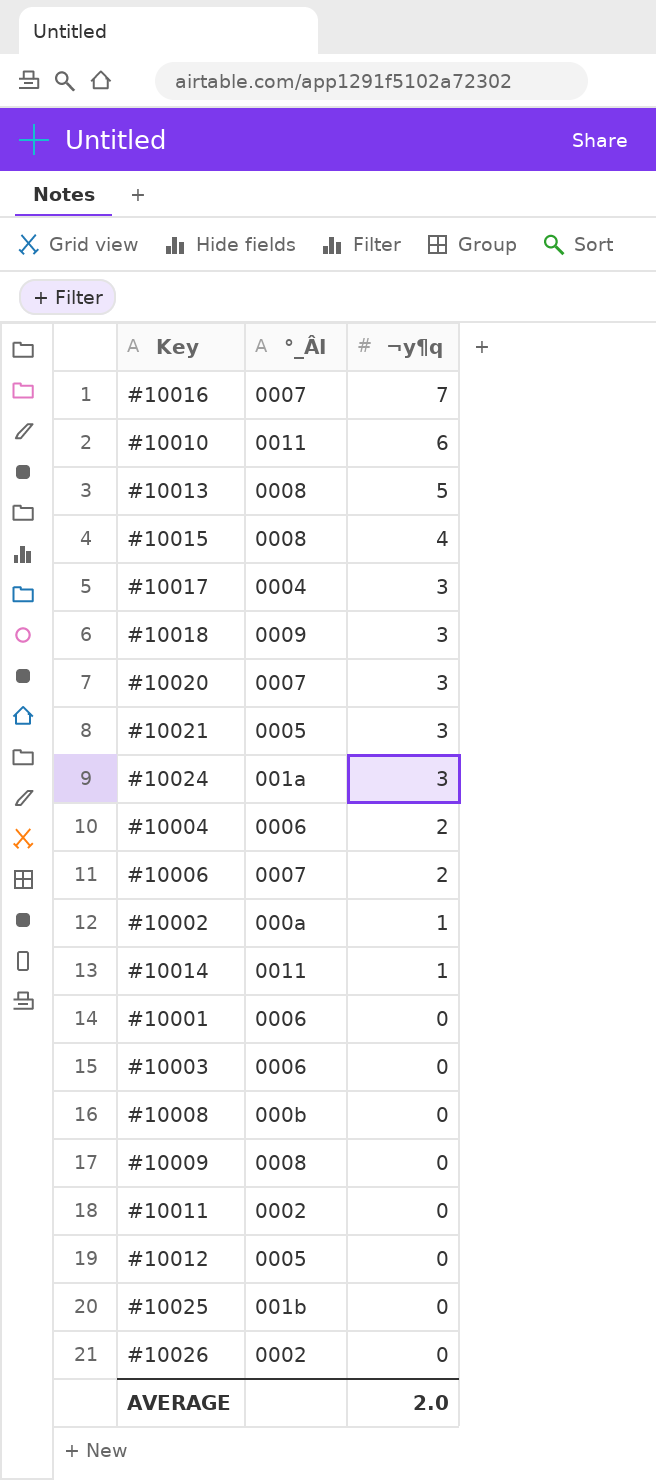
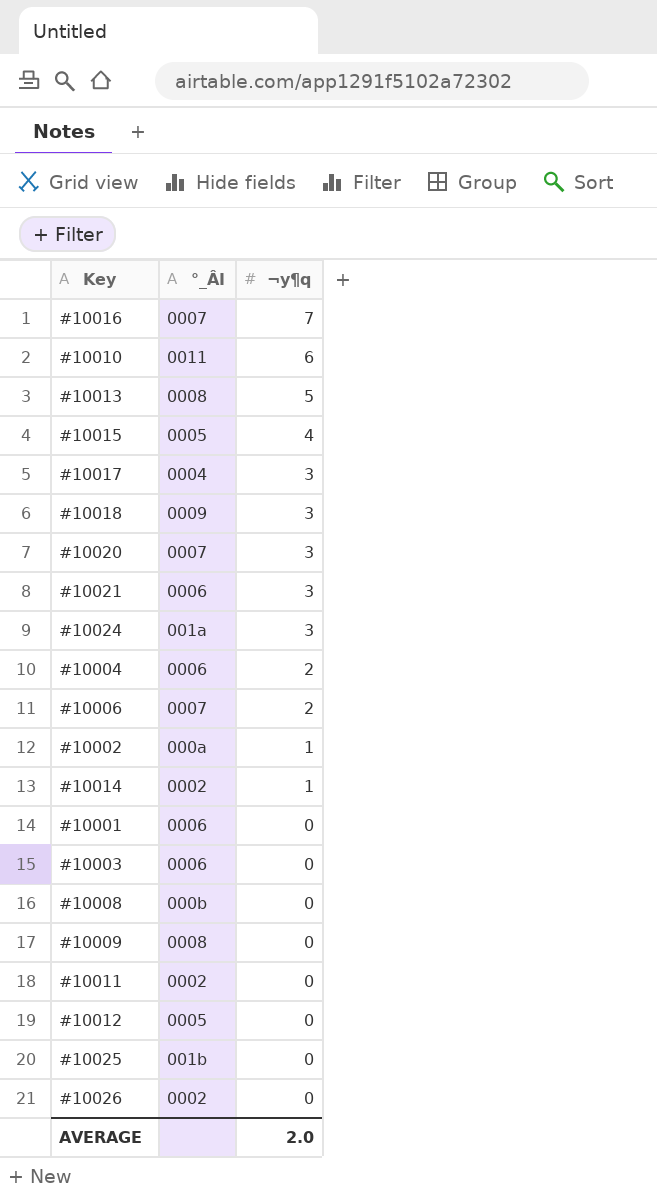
#10015 | °_ÂI: 0008 -> 0005
#10021 | °_ÂI: 0005 -> 0006
#10014 | °_ÂI: 0011 -> 0002

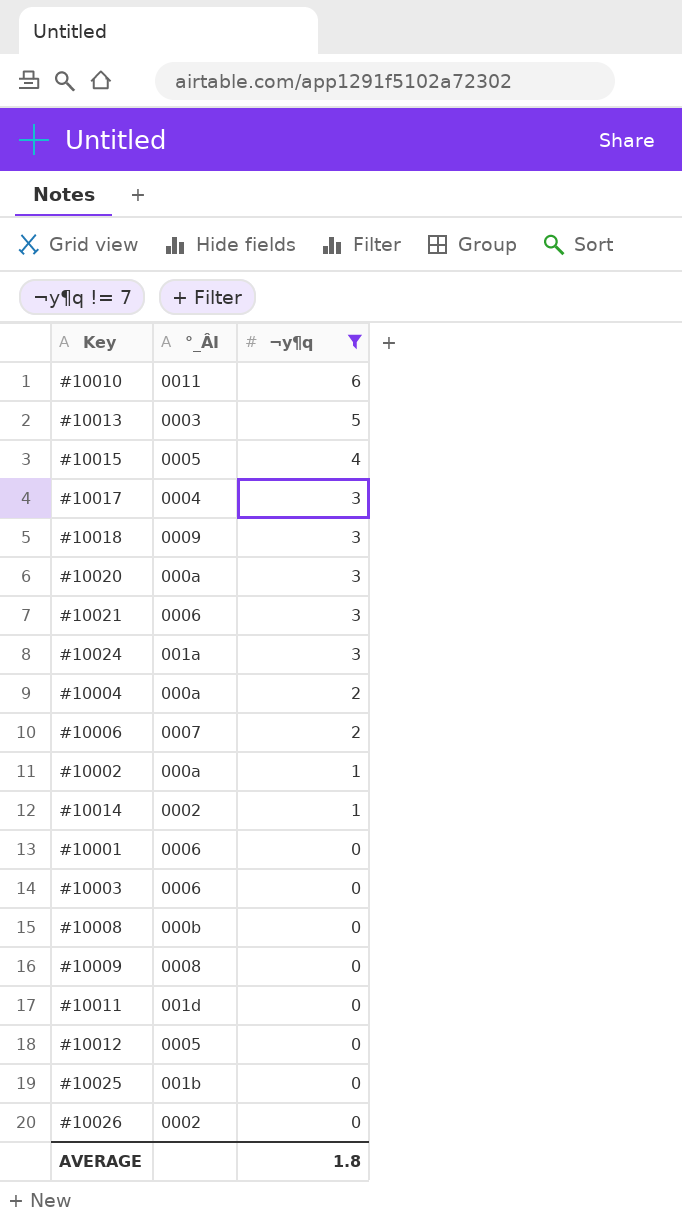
filter: none -> ¬y¶q != 7
#10013 | °_ÂI: 0008 -> 0003
#10020 | °_ÂI: 0007 -> 000a
#10004 | °_ÂI: 0006 -> 000a
#10011 | °_ÂI: 0002 -> 001d
AVERAGE | ¬y¶q: 2.0 -> 1.8

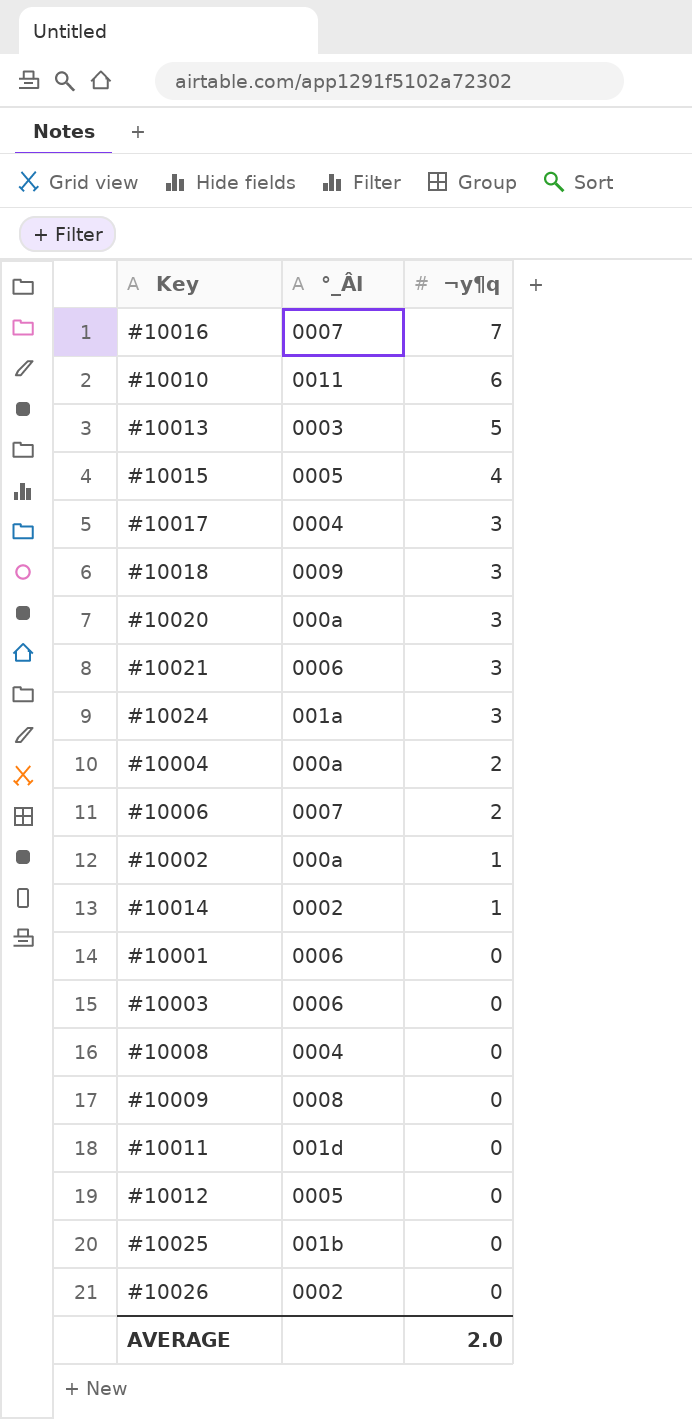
filter: ¬y¶q != 7 -> none
#10008 | °_ÂI: 000b -> 0004
AVERAGE | ¬y¶q: 1.8 -> 2.0

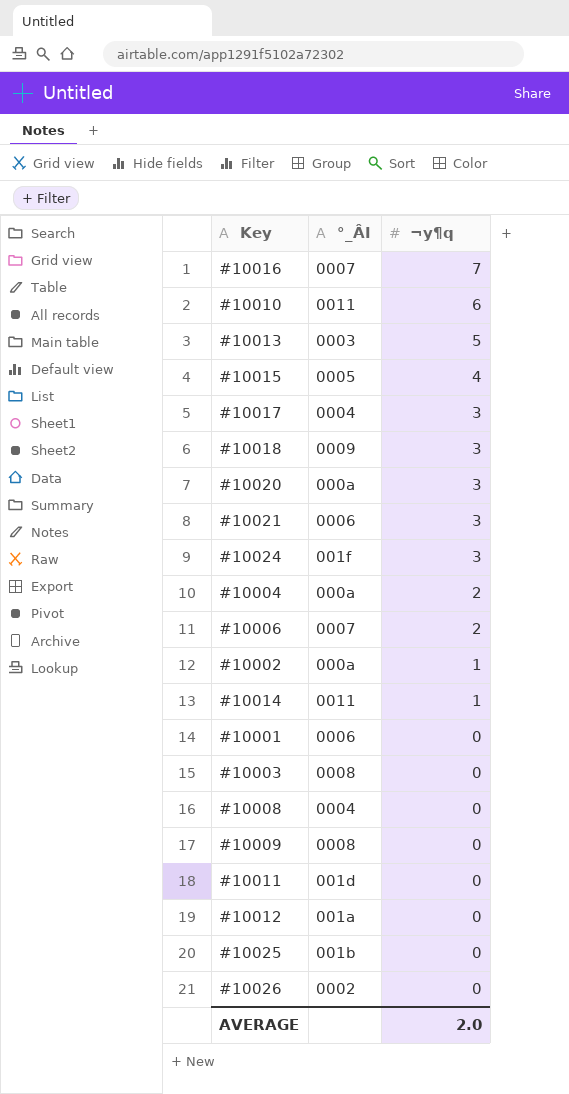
#10024 | °_ÂI: 001a -> 001f
#10014 | °_ÂI: 0002 -> 0011
#10003 | °_ÂI: 0006 -> 0008
#10012 | °_ÂI: 0005 -> 001a

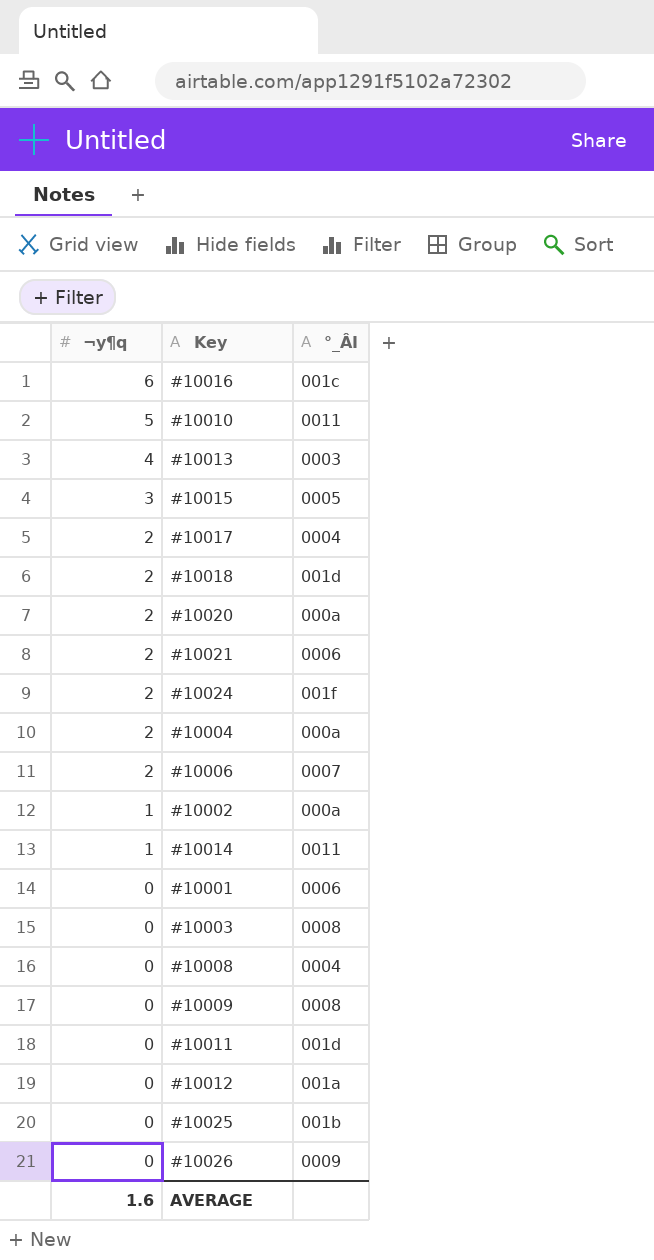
column ¬y¶q | position: 3 -> 1
#10016 | ¬y¶q: 7 -> 6
#10016 | °_ÂI: 0007 -> 001c
#10010 | ¬y¶q: 6 -> 5
#10013 | ¬y¶q: 5 -> 4
#10015 | ¬y¶q: 4 -> 3
#10017 | ¬y¶q: 3 -> 2
#10018 | ¬y¶q: 3 -> 2
#10018 | °_ÂI: 0009 -> 001d
#10020 | ¬y¶q: 3 -> 2
#10021 | ¬y¶q: 3 -> 2
#10024 | ¬y¶q: 3 -> 2
#10026 | °_ÂI: 0002 -> 0009
AVERAGE | ¬y¶q: 2.0 -> 1.6

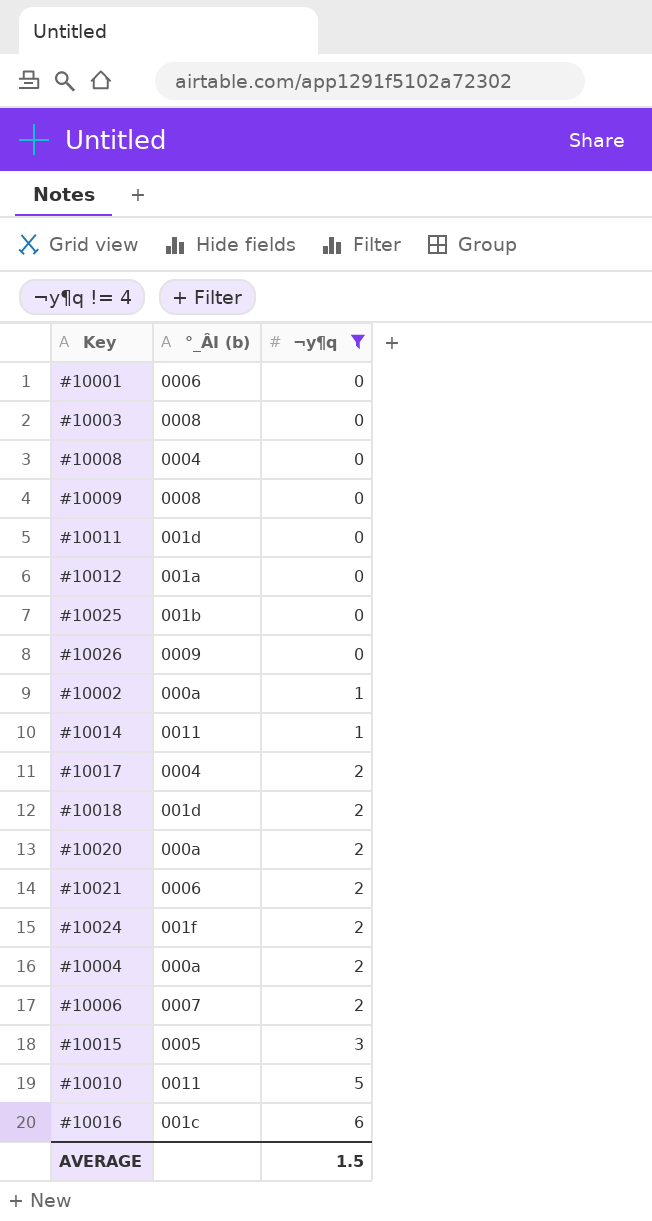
filter: none -> ¬y¶q != 4
row order: ¬y¶q descending -> ¬y¶q ascending
column name: °_ÂI -> °_ÂI (b)
column ¬y¶q | position: 1 -> 3
AVERAGE | ¬y¶q: 1.6 -> 1.5

